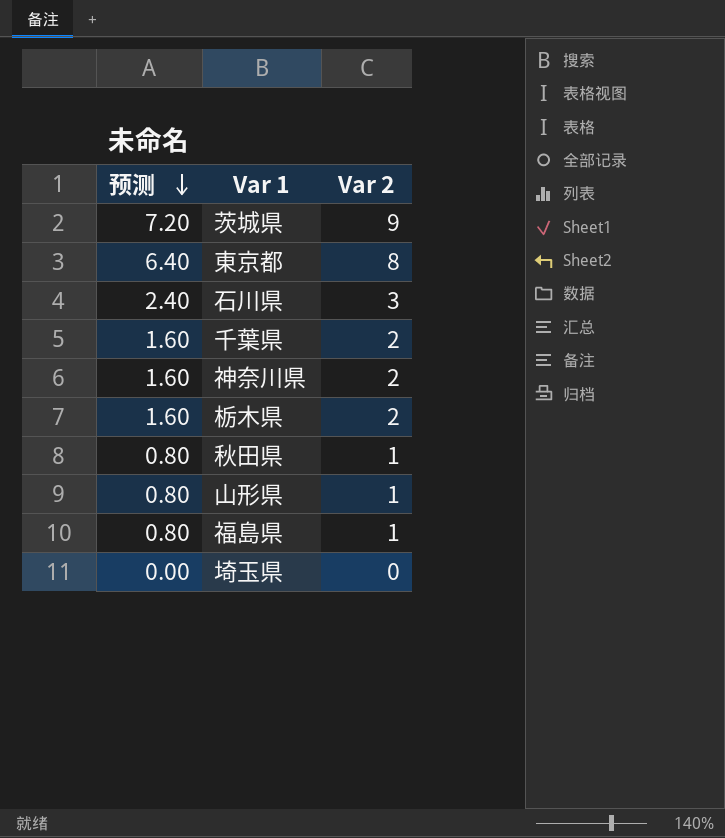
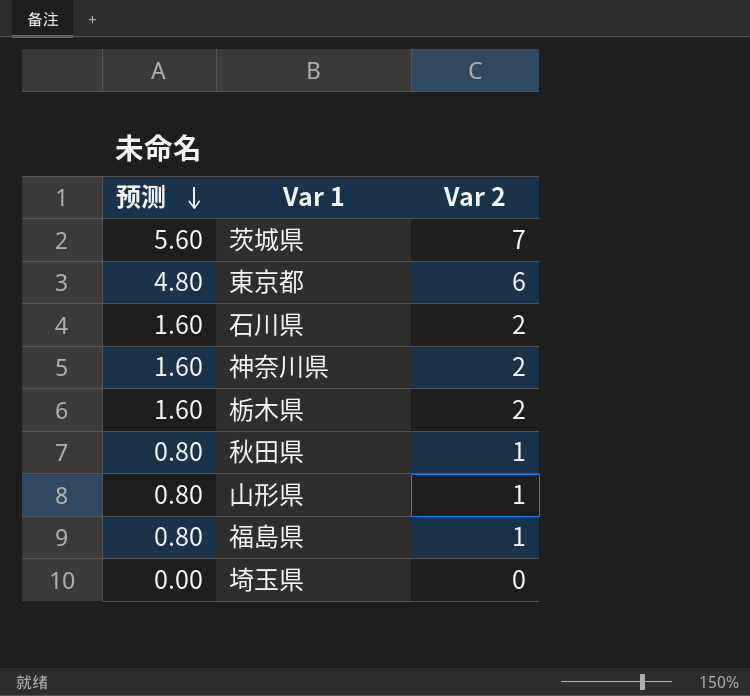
row 千葉県: 1.60 | 2 -> none
茨城県 | 预测: 7.20 -> 5.60
茨城県 | Var 2: 9 -> 7
東京都 | 预测: 6.40 -> 4.80
東京都 | Var 2: 8 -> 6
石川県 | 预测: 2.40 -> 1.60
石川県 | Var 2: 3 -> 2

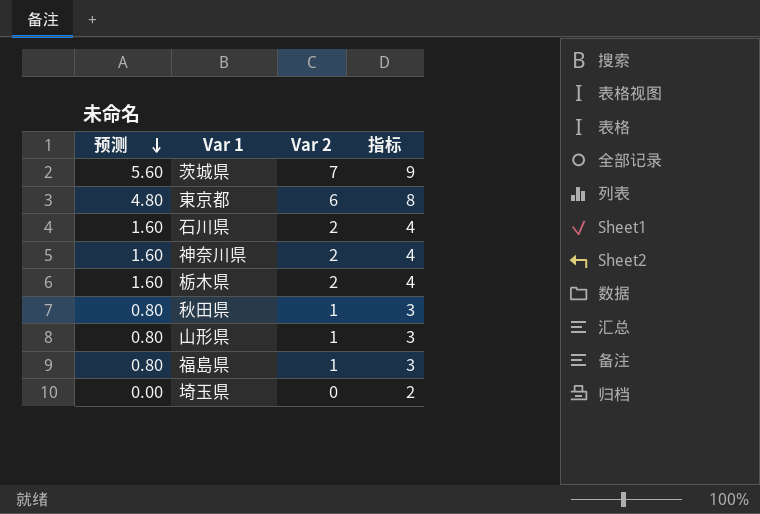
column 指标 | formula: none -> [Var 2] + 2

